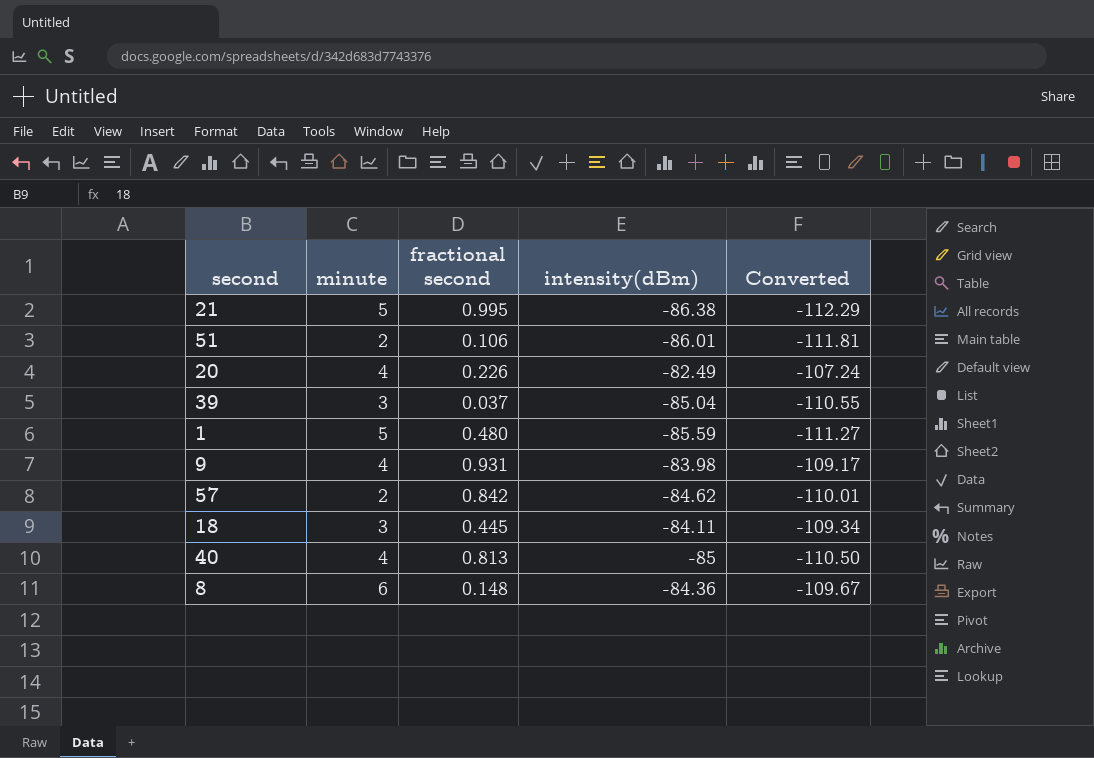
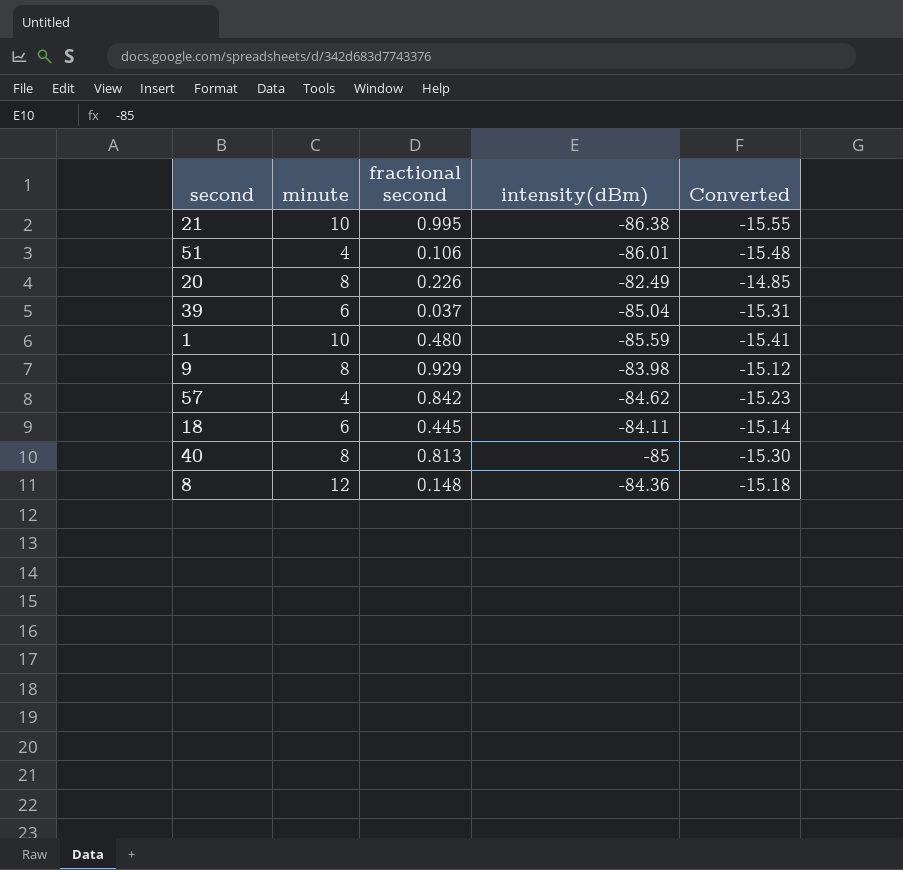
column Converted | formula: [intensity(dBm)] * 1.3 -> [intensity(dBm)] * 0.18
21 | minute: 5 -> 10
51 | minute: 2 -> 4
20 | minute: 4 -> 8
39 | minute: 3 -> 6
1 | minute: 5 -> 10
9 | minute: 4 -> 8
9 | fractional second: 0.931 -> 0.929
57 | minute: 2 -> 4
18 | minute: 3 -> 6
40 | minute: 4 -> 8
8 | minute: 6 -> 12

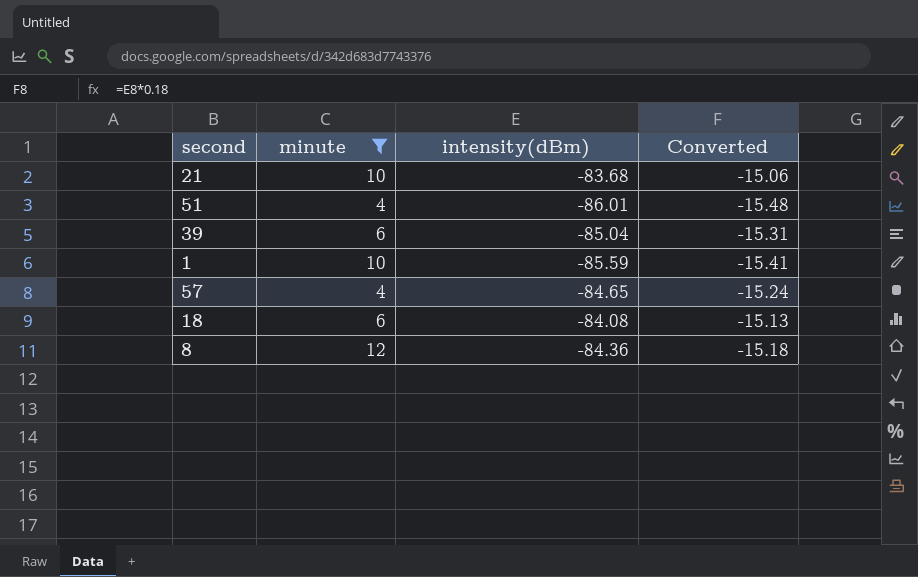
filter: none -> minute != 8
column fractional second | position: 3 -> none
21 | intensity(dBm): -86.38 -> -83.68
21 | Converted: -15.55 -> -15.06
57 | intensity(dBm): -84.62 -> -84.65
57 | Converted: -15.23 -> -15.24
18 | intensity(dBm): -84.11 -> -84.08
18 | Converted: -15.14 -> -15.13

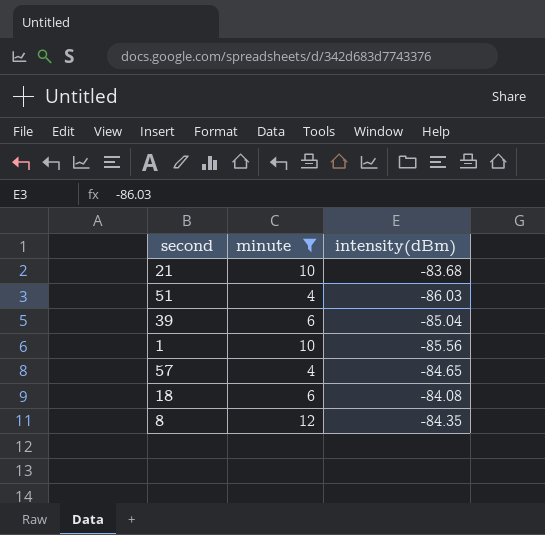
column Converted | formula: [intensity(dBm)] * 0.18 -> none
51 | intensity(dBm): -86.01 -> -86.03
1 | intensity(dBm): -85.59 -> -85.56
8 | intensity(dBm): -84.36 -> -84.35

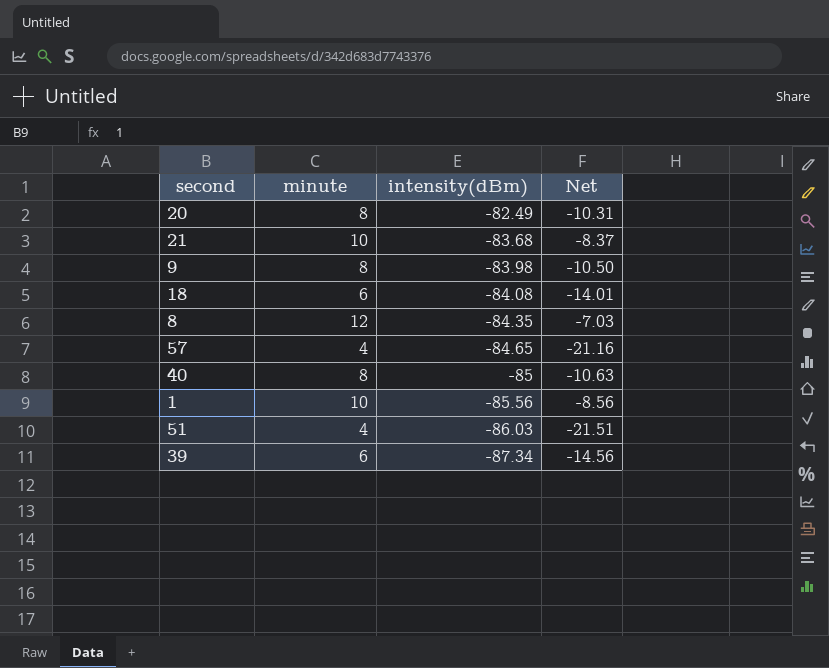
filter: minute != 8 -> none
row order: none -> intensity(dBm) descending
column Net | formula: none -> [intensity(dBm)] / [minute]
39 | intensity(dBm): -85.04 -> -87.34

